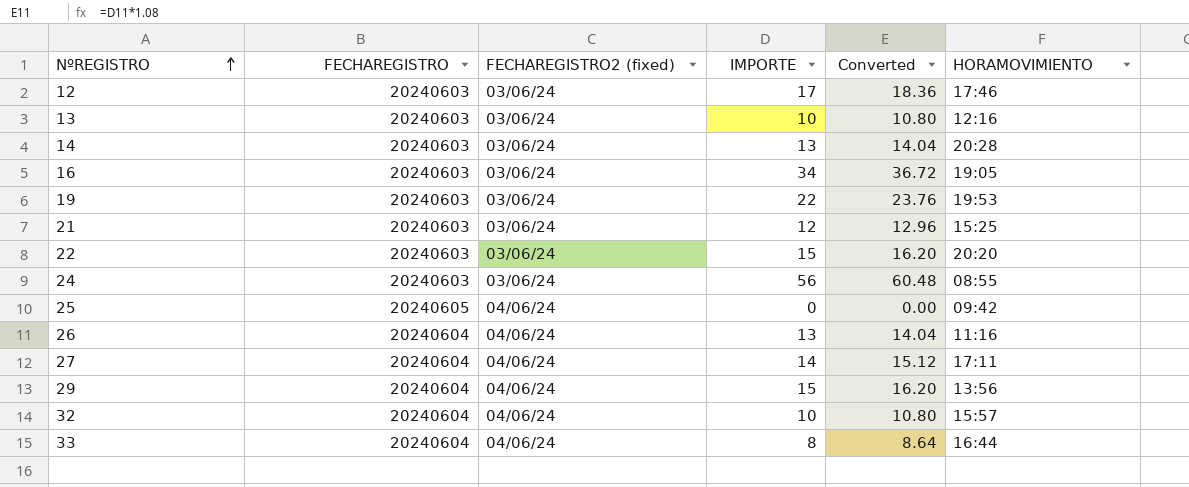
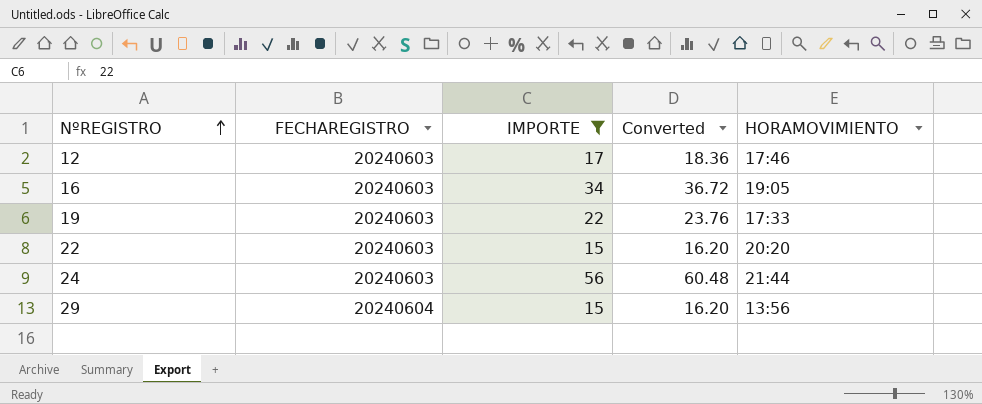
filter: none -> IMPORTE >= 15
column FECHAREGISTRO2 (fixed) | position: 3 -> none
19 | HORAMOVIMIENTO: 19:53 -> 17:33
24 | HORAMOVIMIENTO: 08:55 -> 21:44

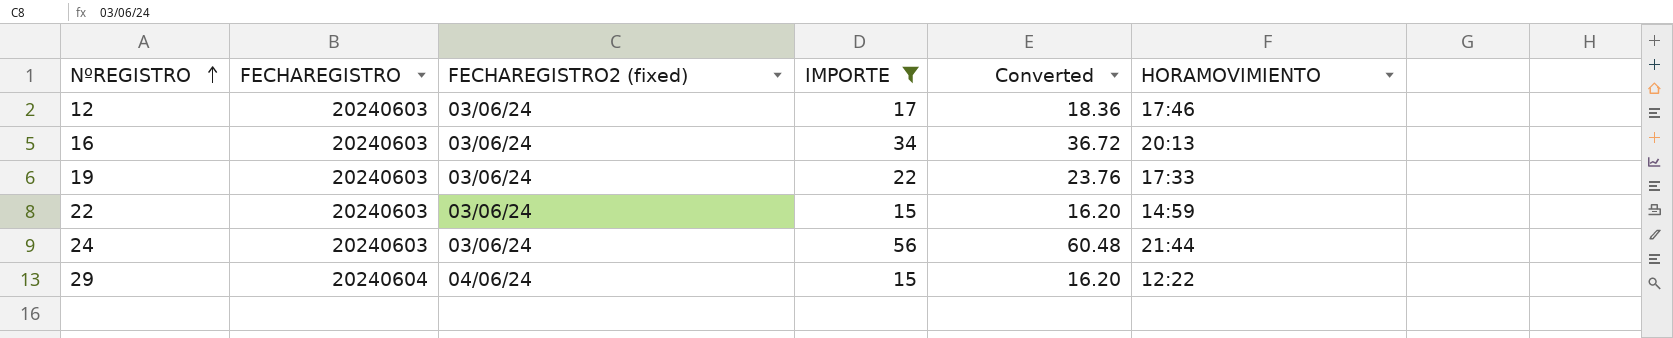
column FECHAREGISTRO2 (fixed) | position: none -> 3
16 | HORAMOVIMIENTO: 19:05 -> 20:13
22 | HORAMOVIMIENTO: 20:20 -> 14:59
29 | HORAMOVIMIENTO: 13:56 -> 12:22

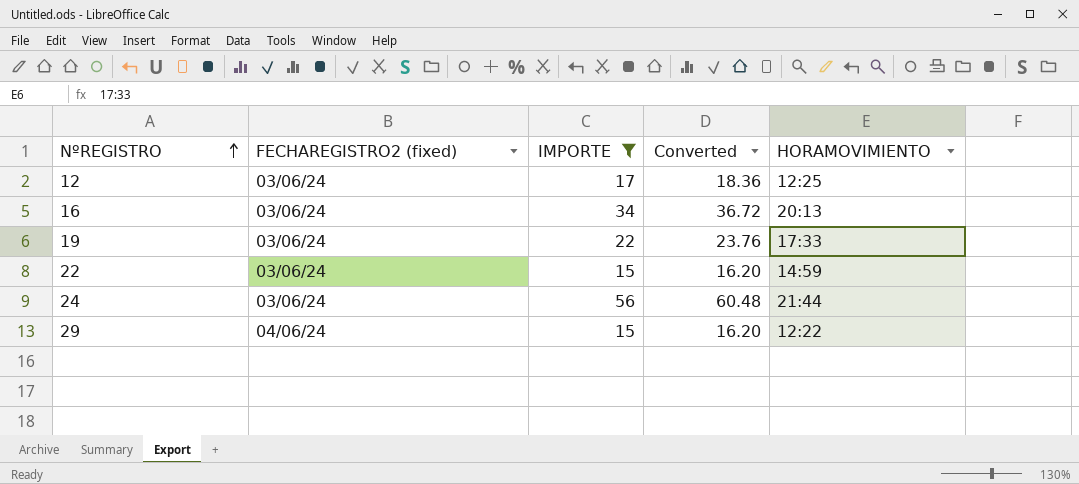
column FECHAREGISTRO | position: 2 -> none
12 | HORAMOVIMIENTO: 17:46 -> 12:25

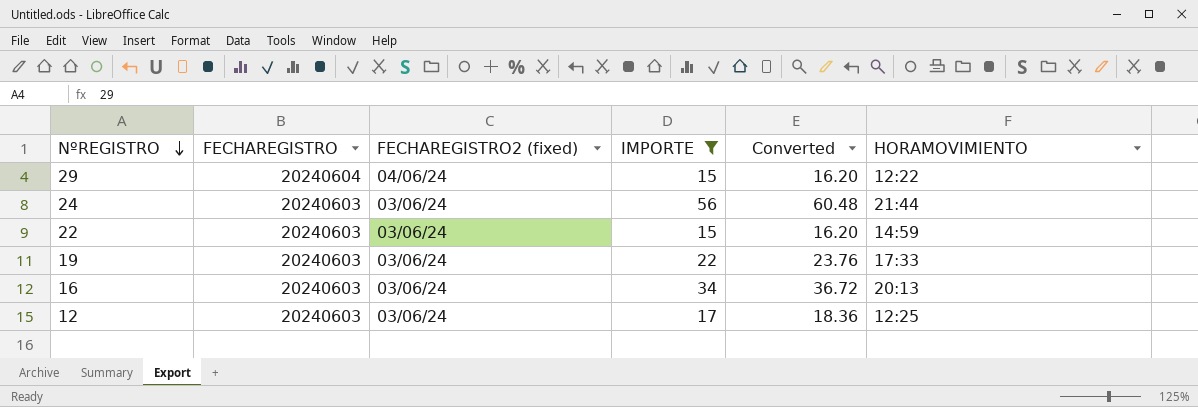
row order: NºREGISTRO ascending -> NºREGISTRO descending
column FECHAREGISTRO | position: none -> 2

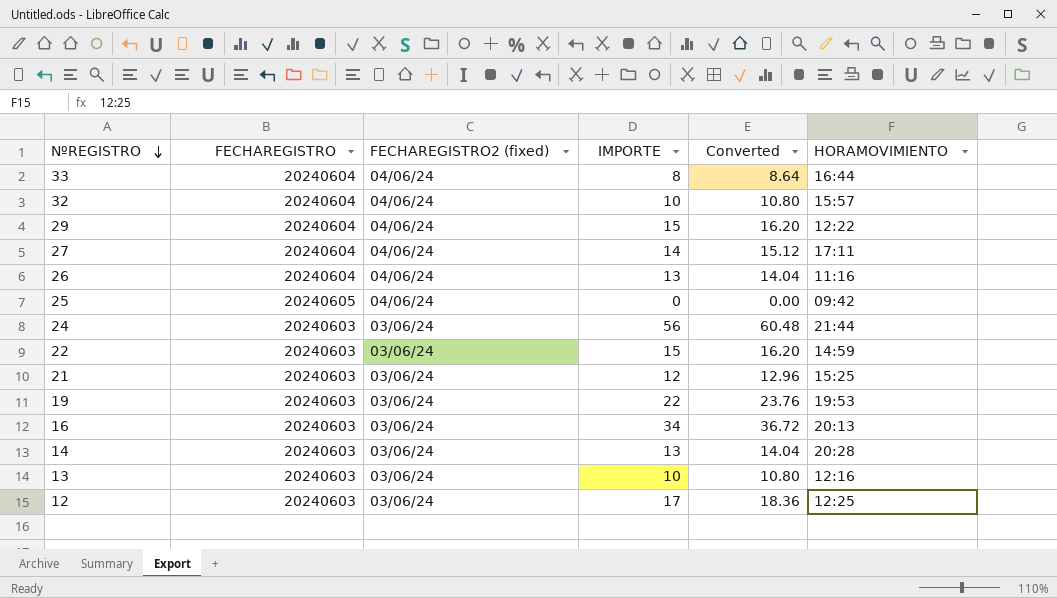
filter: IMPORTE >= 15 -> none
19 | HORAMOVIMIENTO: 17:33 -> 19:53

